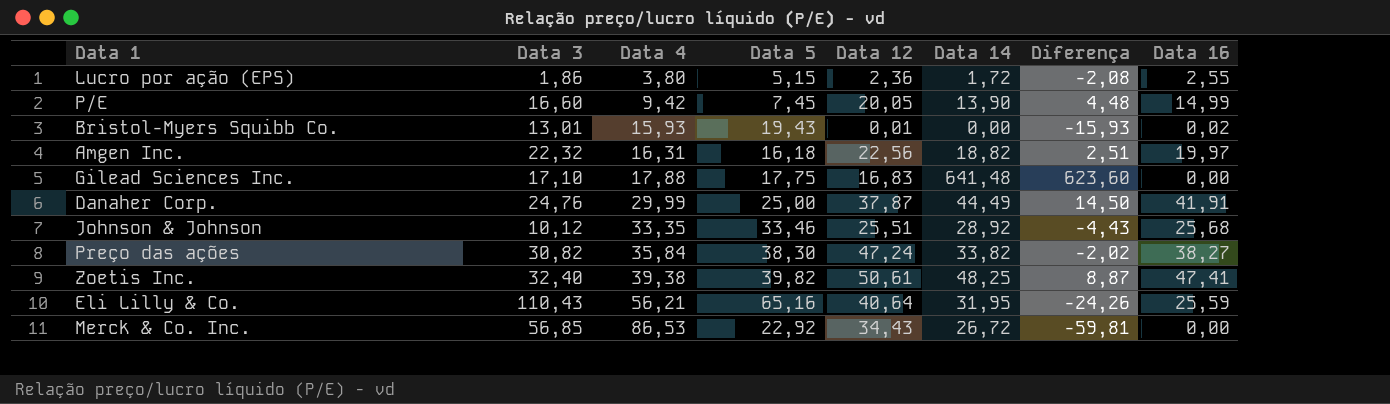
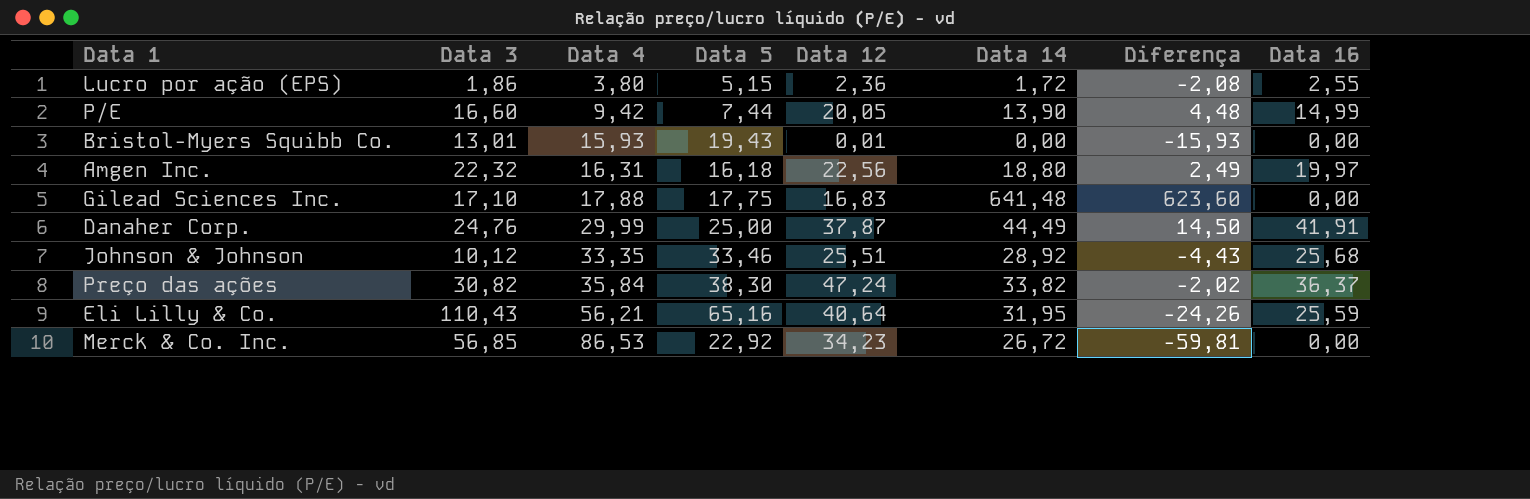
row Zoetis Inc.: 32,40 | 39,38 | 39,82 | 50,61 | 48,25 | 8,87 | 47,41 -> none
P/E | Data 5: 7,45 -> 7,44
Bristol-Myers Squibb Co. | Data 16: 0,02 -> 0,00
Amgen Inc. | Data 14: 18,82 -> 18,80
Amgen Inc. | Diferença: 2,51 -> 2,49
Preço das ações | Data 16: 38,27 -> 36,37
Merck & Co. Inc. | Data 12: 34,43 -> 34,23

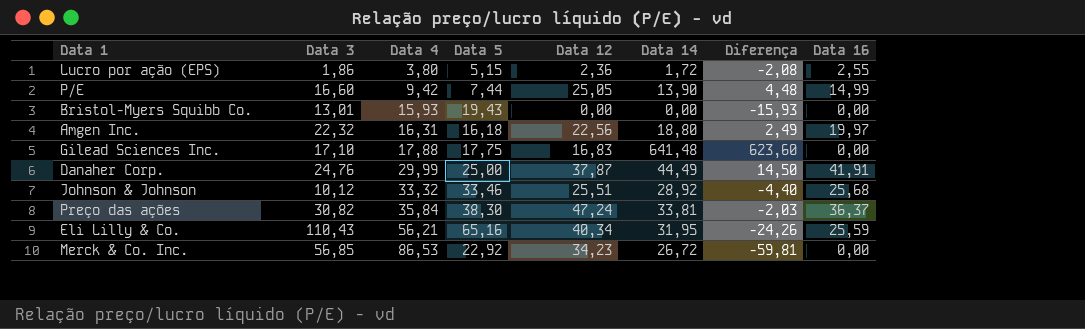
P/E | Data 12: 20,05 -> 25,05
Bristol-Myers Squibb Co. | Data 12: 0,01 -> 0,00
Johnson & Johnson | Data 4: 33,35 -> 33,32
Johnson & Johnson | Diferença: -4,43 -> -4,40
Preço das ações | Data 14: 33,82 -> 33,81
Preço das ações | Diferença: -2,02 -> -2,03
Eli Lilly & Co. | Data 12: 40,64 -> 40,34

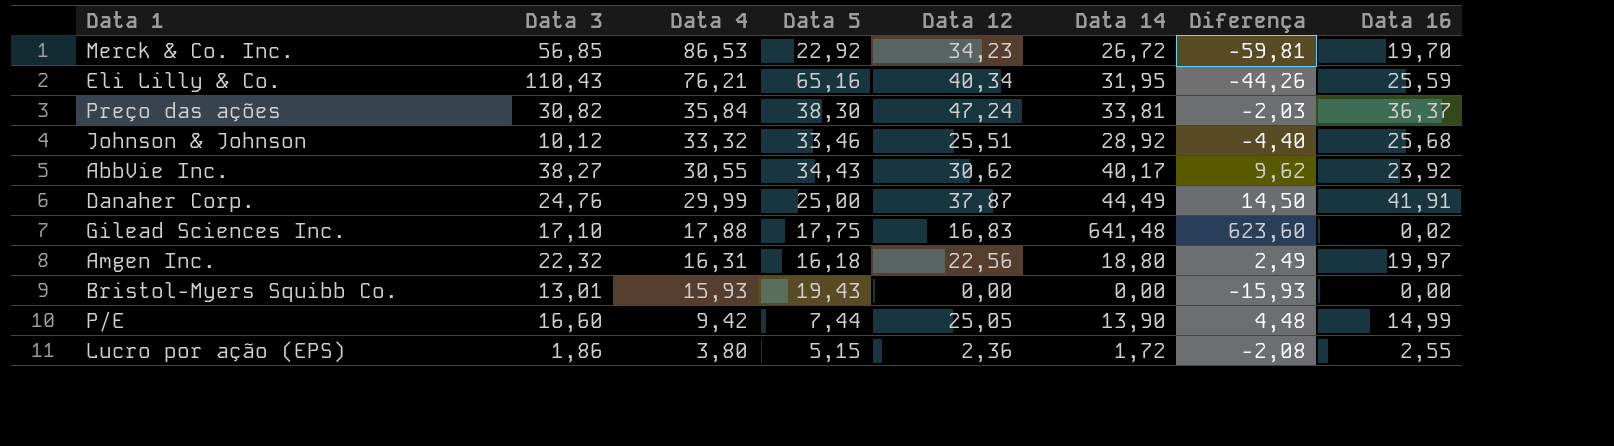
row order: Data 4 ascending -> Data 4 descending
Merck & Co. Inc. | Data 16: 0,00 -> 19,70
Eli Lilly & Co. | Data 4: 56,21 -> 76,21
Eli Lilly & Co. | Diferença: -24,26 -> -44,26
row AbbVie Inc.: none -> 38,27 | 30,55 | 34,43 | 30,62 | 40,17 | 9,62 | 23,92
Gilead Sciences Inc. | Data 16: 0,00 -> 0,02

